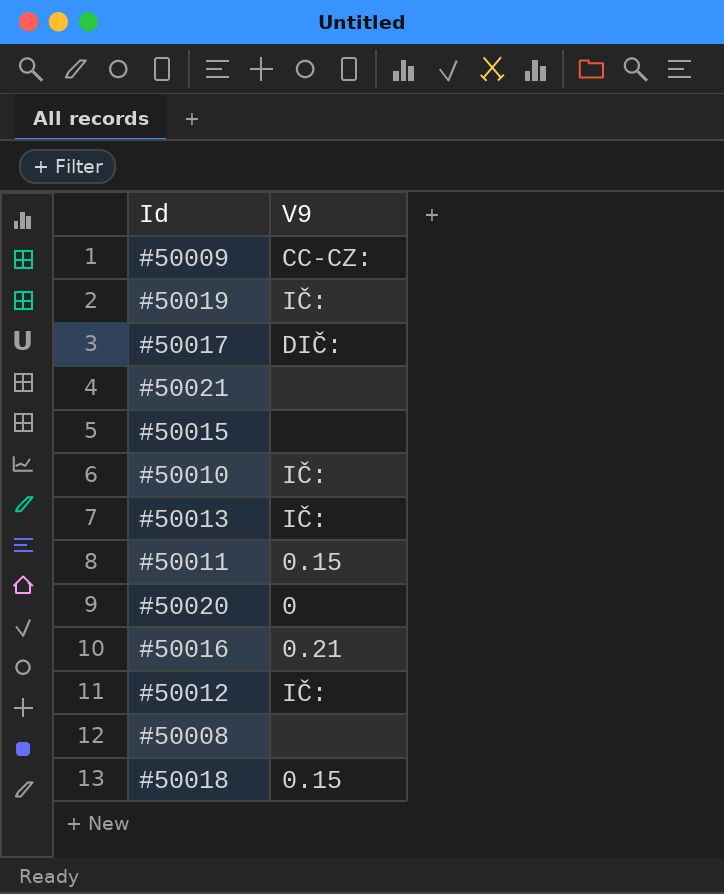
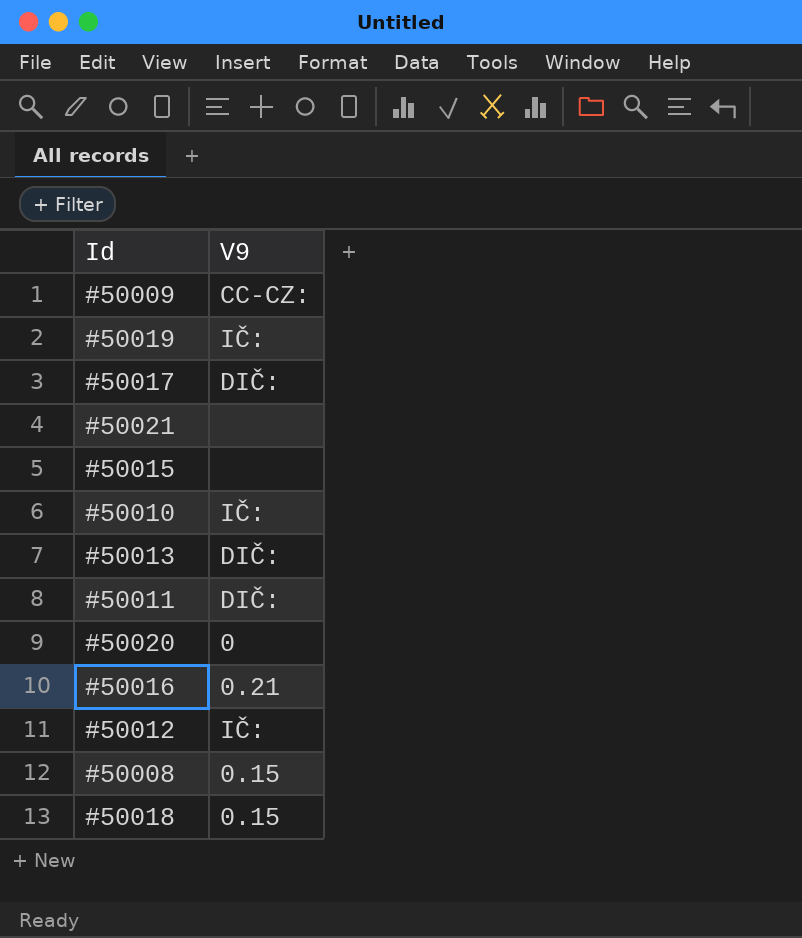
#50013 | V9: IČ: -> DIČ:
#50011 | V9: 0.15 -> DIČ:
#50008 | V9: none -> 0.15

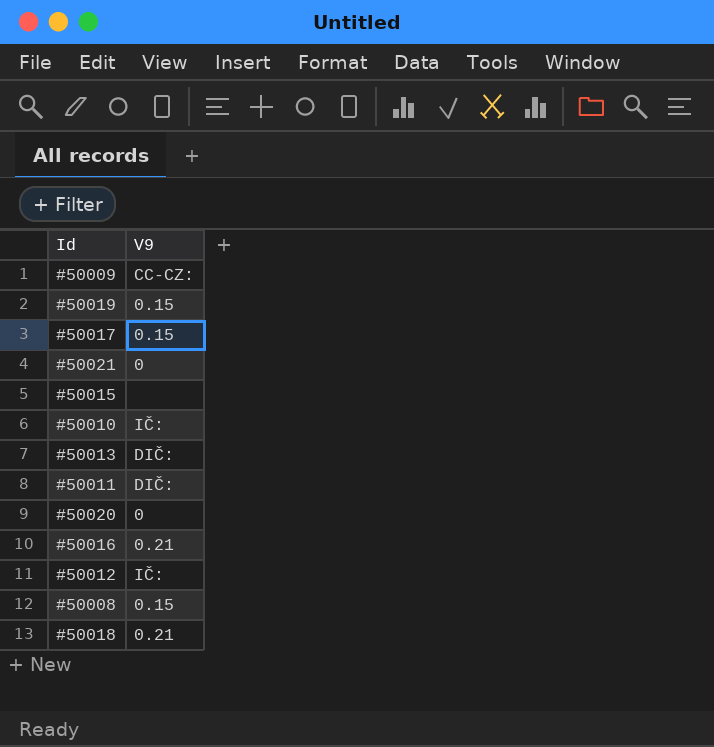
#50019 | V9: IČ: -> 0.15
#50017 | V9: DIČ: -> 0.15
#50021 | V9: none -> 0
#50018 | V9: 0.15 -> 0.21

